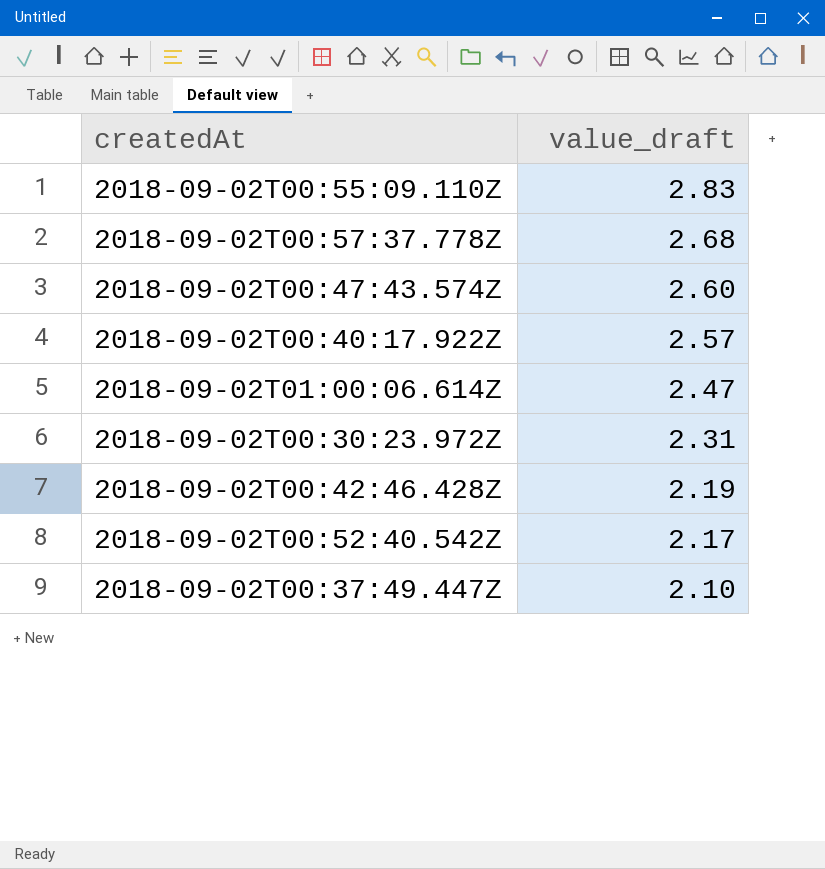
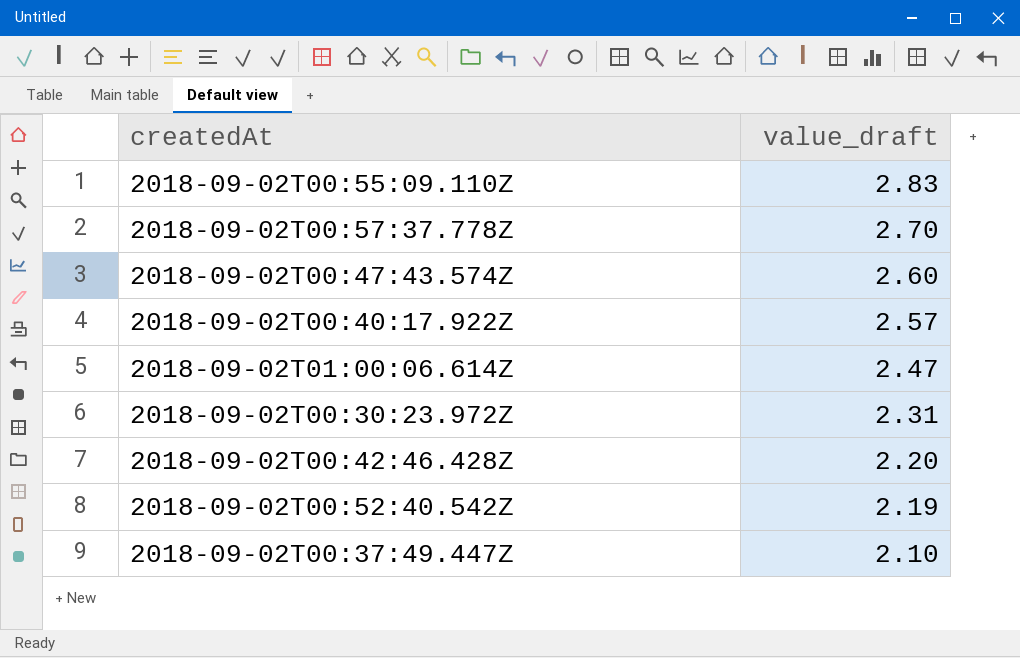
2018-09-02T00:57:37.778Z | value_draft: 2.68 -> 2.70
2018-09-02T00:42:46.428Z | value_draft: 2.19 -> 2.20
2018-09-02T00:52:40.542Z | value_draft: 2.17 -> 2.19

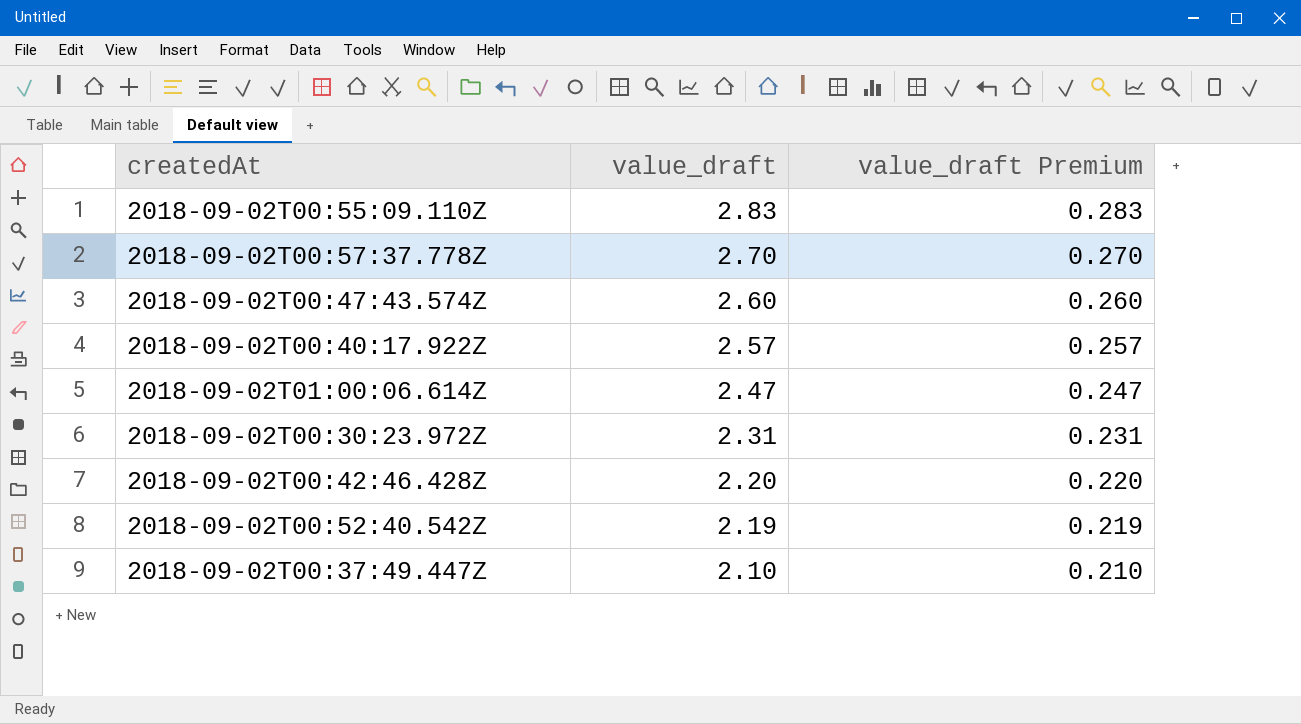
column value_draft Premium | formula: none -> [value_draft] * 0.1

